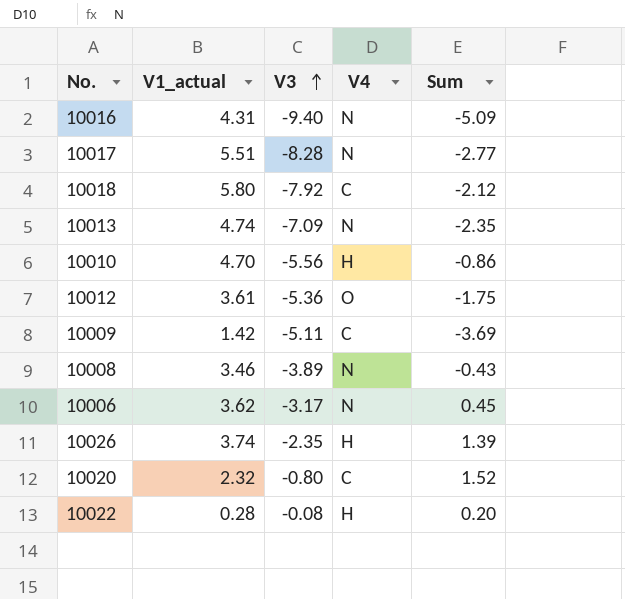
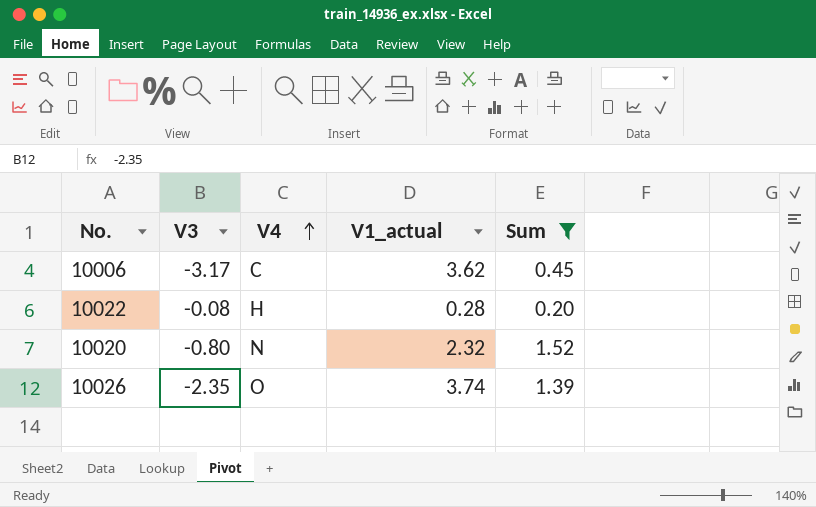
filter: none -> Sum >= 0.20
row order: V3 ascending -> V4 ascending
column V1_actual | position: 2 -> 4
10006 | V4: N -> C
10020 | V4: C -> N
10026 | V4: H -> O

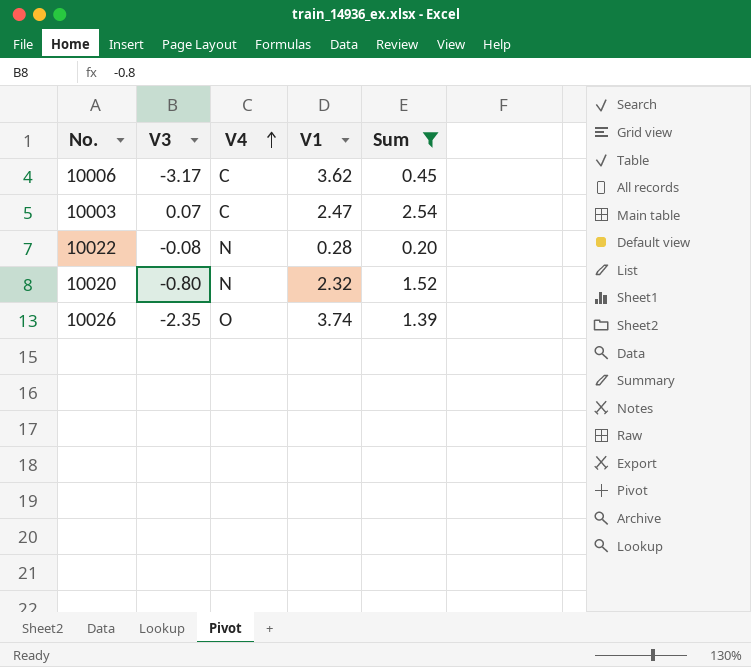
column name: V1_actual -> V1
row 10003: none -> 0.07 | C | 2.47 | 2.54
10022 | V4: H -> N

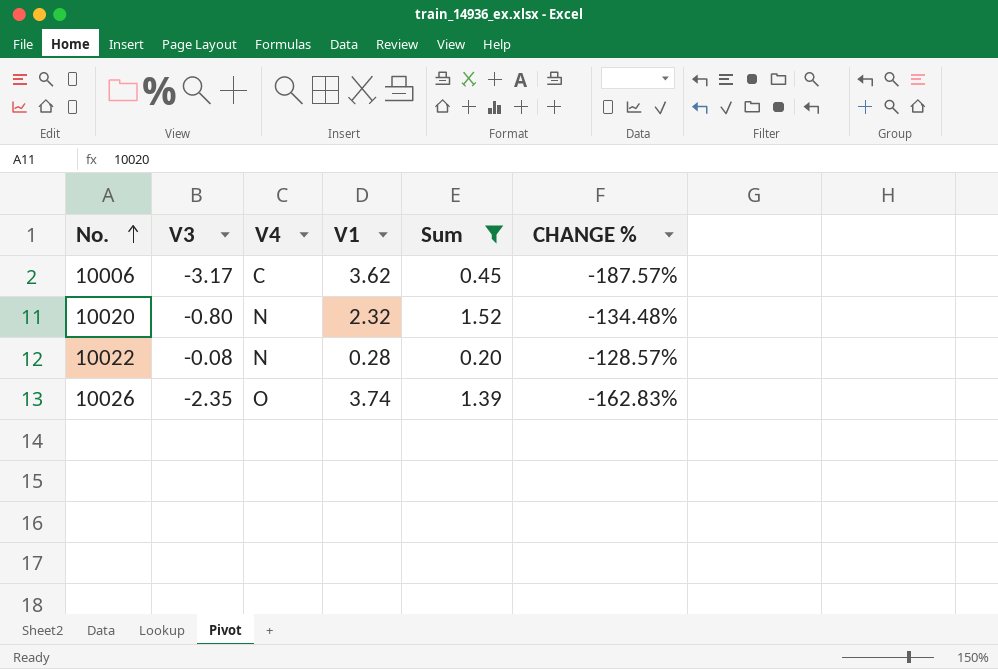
row order: V4 ascending -> No. ascending
column CHANGE % | formula: none -> ([V3] - [V1]) / [V1]
row 10003: 0.07 | C | 2.47 | 2.54 -> none

